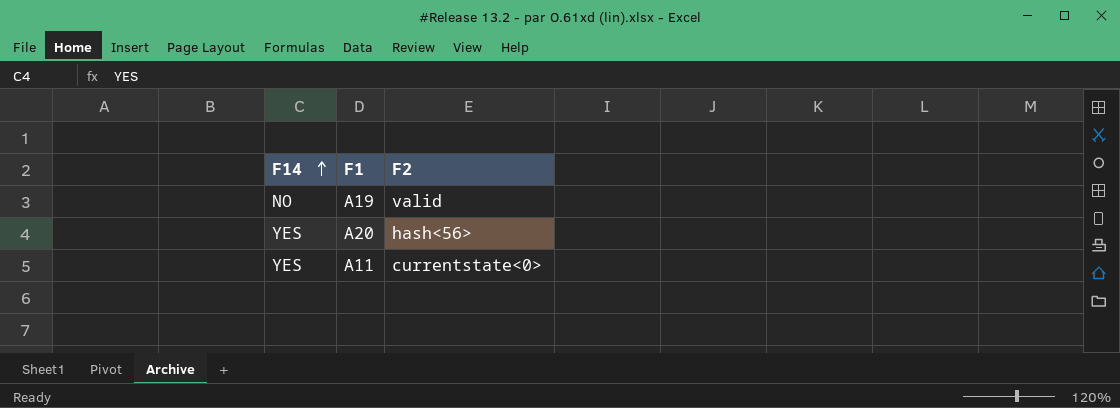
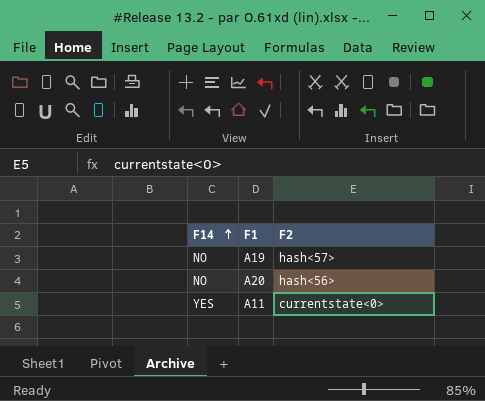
A19 | F2: valid -> hash<57>
A20 | F14: YES -> NO

